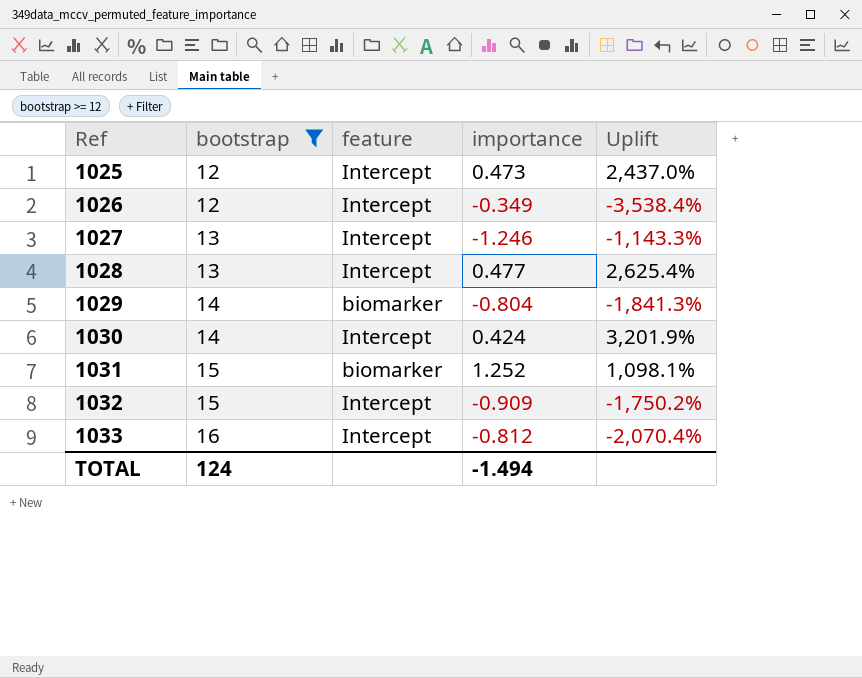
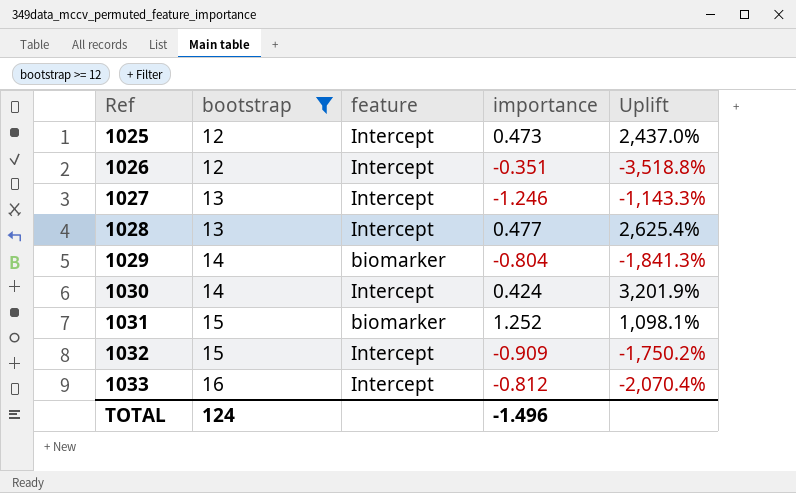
1026 | importance: -0.349 -> -0.351
1026 | Uplift: -3,538.4% -> -3,518.8%
TOTAL | importance: -1.494 -> -1.496

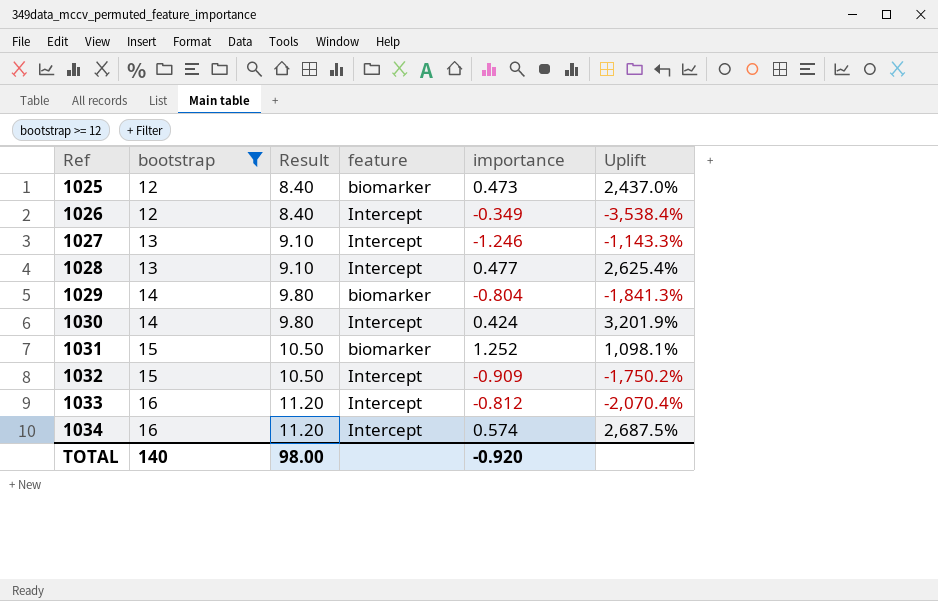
column Result | formula: none -> [bootstrap] * 0.7
1025 | feature: Intercept -> biomarker
1026 | importance: -0.351 -> -0.349
1026 | Uplift: -3,518.8% -> -3,538.4%
row 1034: none -> 16 | 11.20 | Intercept | 0.574 | 2,687.5%
TOTAL | bootstrap: 124 -> 140
TOTAL | importance: -1.496 -> -0.920

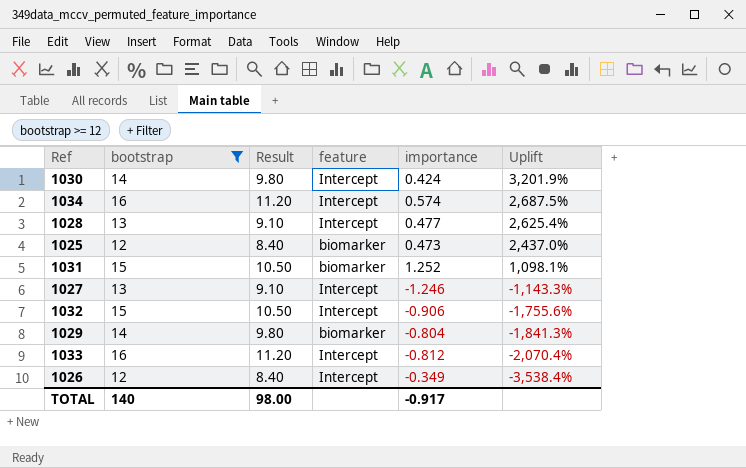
row order: Ref ascending -> Uplift descending
1032 | importance: -0.909 -> -0.906
1032 | Uplift: -1,750.2% -> -1,755.6%
TOTAL | importance: -0.920 -> -0.917

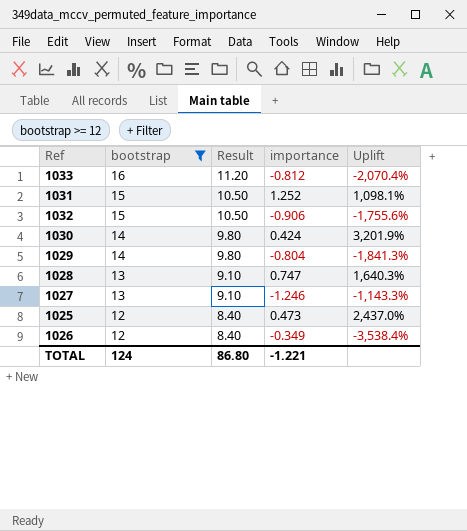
row order: Uplift descending -> bootstrap descending
column feature | position: 4 -> none
row 1034: 16 | 11.20 | Intercept | 0.574 | 2,687.5% -> none
1028 | importance: 0.477 -> 0.747
1028 | Uplift: 2,625.4% -> 1,640.3%
TOTAL | bootstrap: 140 -> 124
TOTAL | Result: 98.00 -> 86.80
TOTAL | importance: -0.917 -> -1.221

